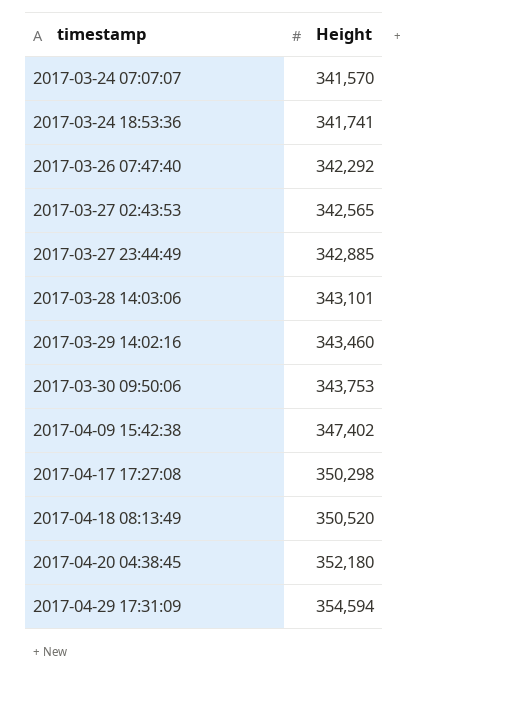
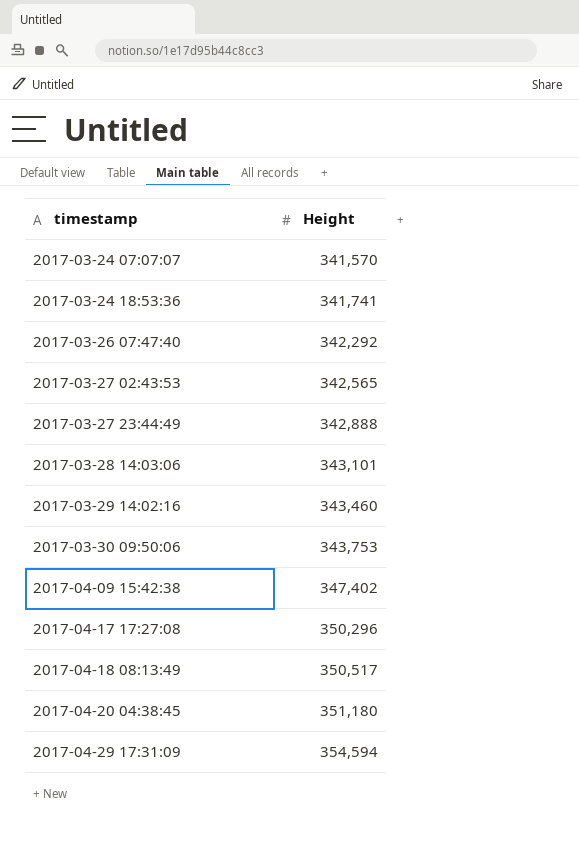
2017-03-27 23:44:49 | Height: 342,885 -> 342,888
2017-04-17 17:27:08 | Height: 350,298 -> 350,296
2017-04-18 08:13:49 | Height: 350,520 -> 350,517
2017-04-20 04:38:45 | Height: 352,180 -> 351,180

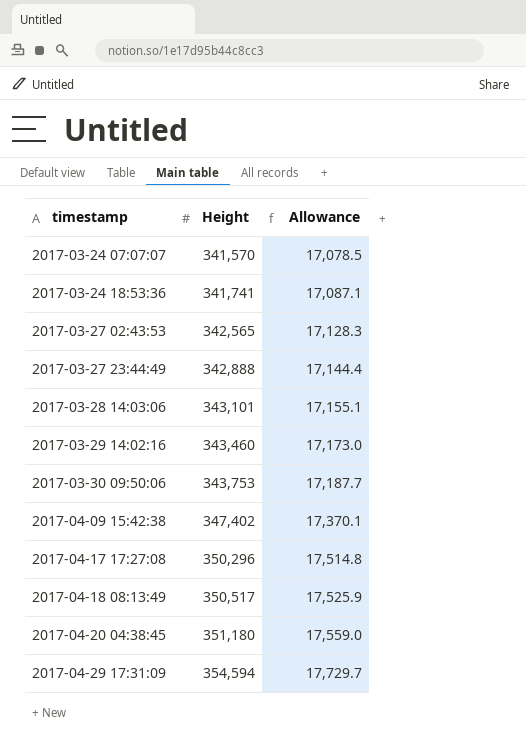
column Allowance | formula: none -> [Height] * 0.05
row 2017-03-26 07:47:40: 342,292 -> none

